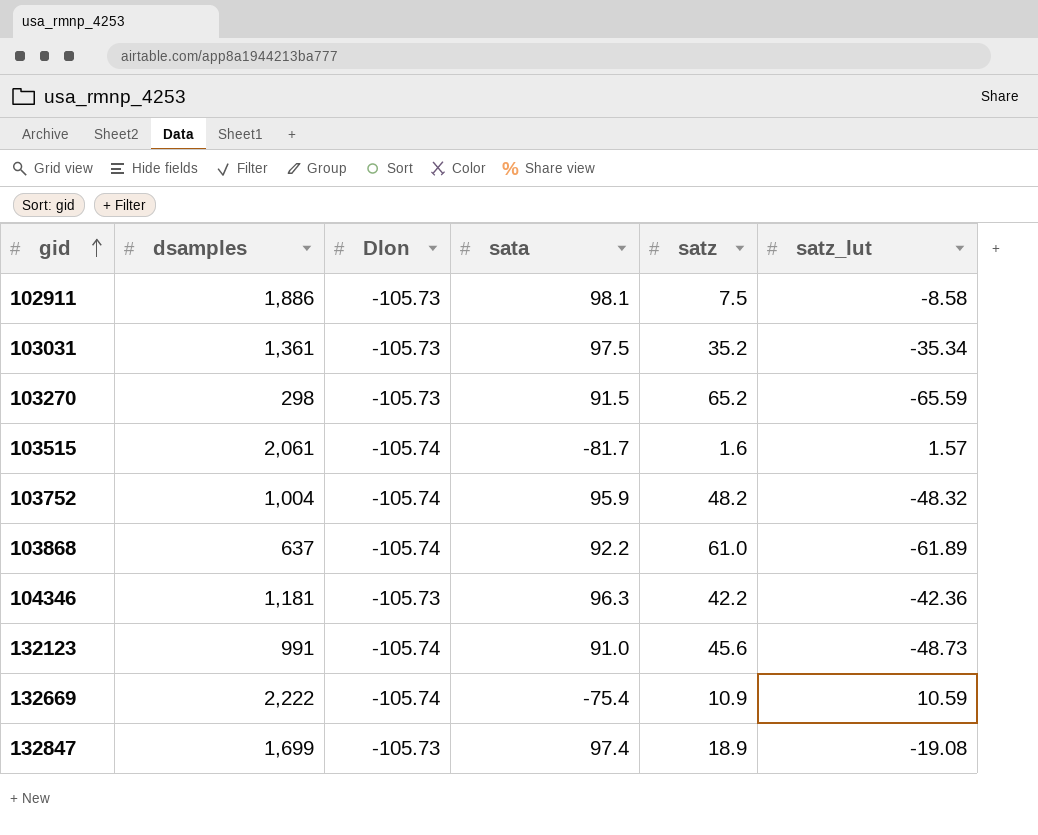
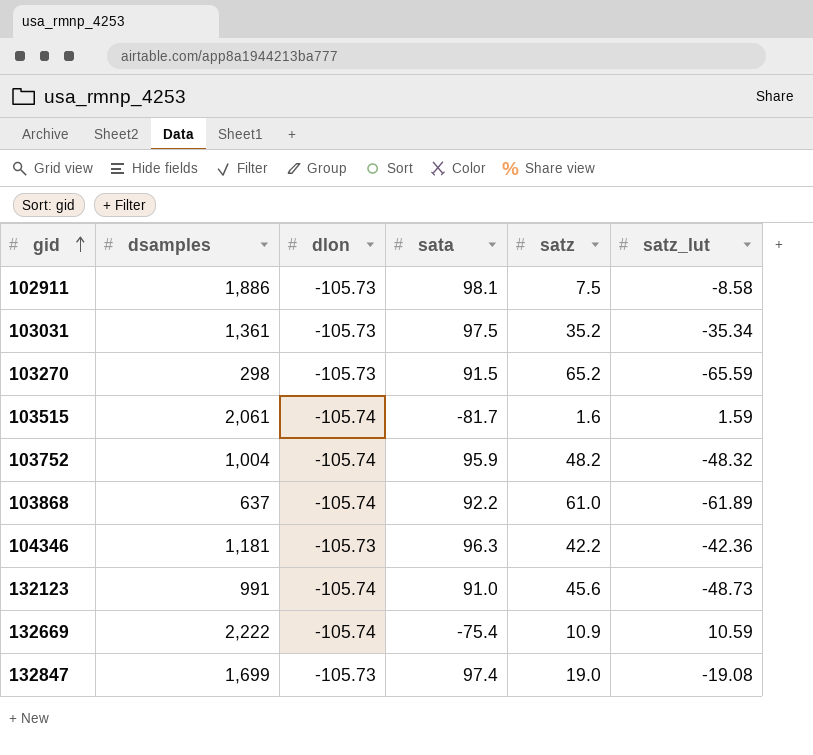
column name: Dlon -> dlon
103515 | satz_lut: 1.57 -> 1.59
132847 | satz: 18.9 -> 19.0

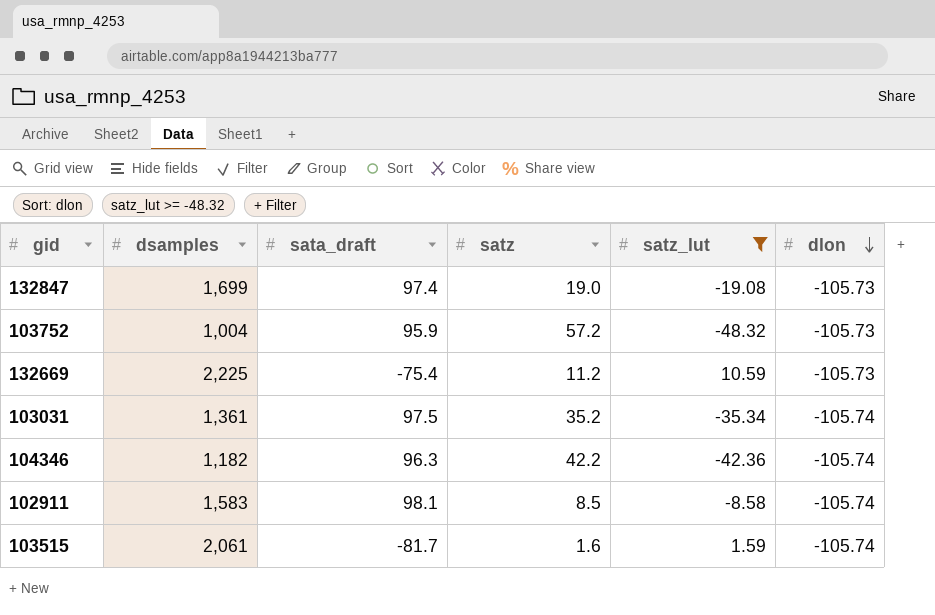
filter: none -> satz_lut >= -48.32
row order: gid ascending -> dlon descending
column name: sata -> sata_draft
column dlon | position: 3 -> 6
103752 | satz: 48.2 -> 57.2
103752 | dlon: -105.74 -> -105.73
132669 | dsamples: 2,222 -> 2,225
132669 | satz: 10.9 -> 11.2
132669 | dlon: -105.74 -> -105.73
103031 | dlon: -105.73 -> -105.74
104346 | dsamples: 1,181 -> 1,182
104346 | dlon: -105.73 -> -105.74
102911 | dsamples: 1,886 -> 1,583
102911 | satz: 7.5 -> 8.5
102911 | dlon: -105.73 -> -105.74

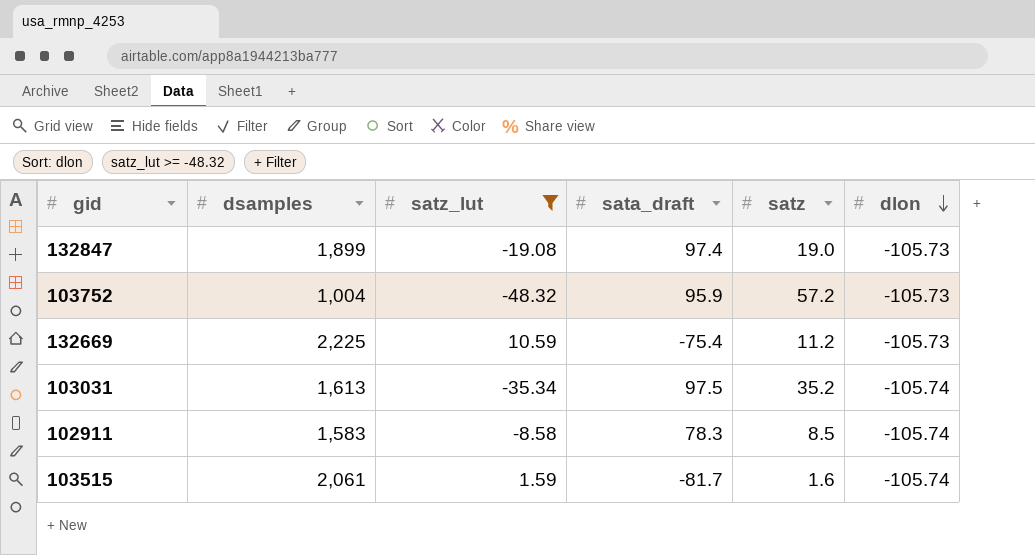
column satz_lut | position: 5 -> 3
row 104346: 1,182 | 96.3 | 42.2 | -42.36 | -105.74 -> none
132847 | dsamples: 1,699 -> 1,899
103031 | dsamples: 1,361 -> 1,613
102911 | sata_draft: 98.1 -> 78.3

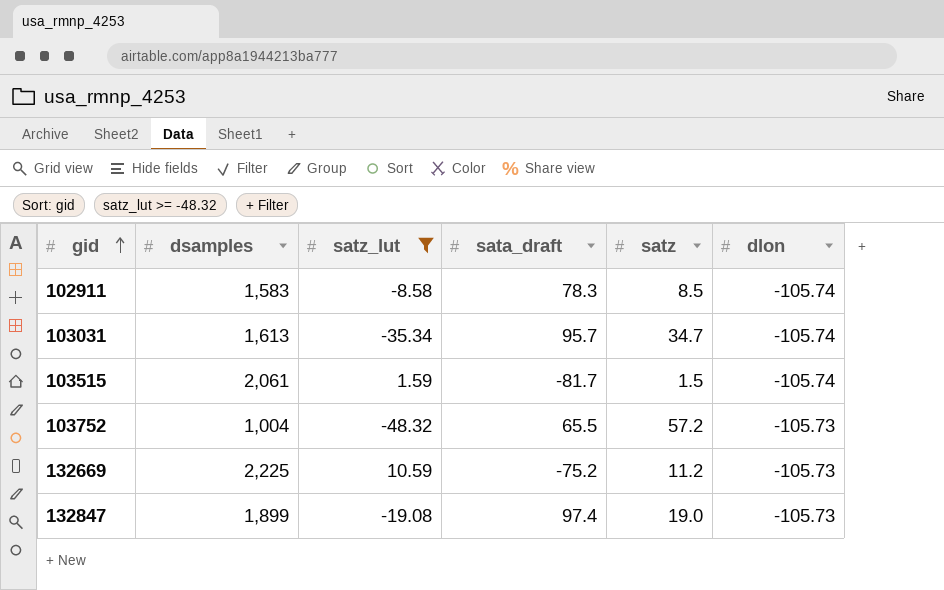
row order: dlon descending -> gid ascending
103031 | sata_draft: 97.5 -> 95.7
103031 | satz: 35.2 -> 34.7
103515 | satz: 1.6 -> 1.5
103752 | sata_draft: 95.9 -> 65.5
132669 | sata_draft: -75.4 -> -75.2

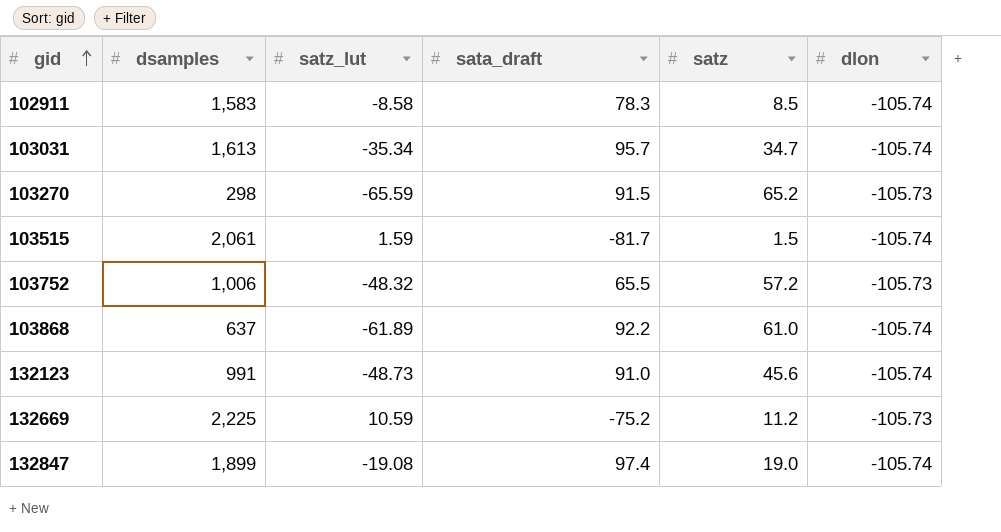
filter: satz_lut >= -48.32 -> none
103752 | dsamples: 1,004 -> 1,006
132847 | dlon: -105.73 -> -105.74

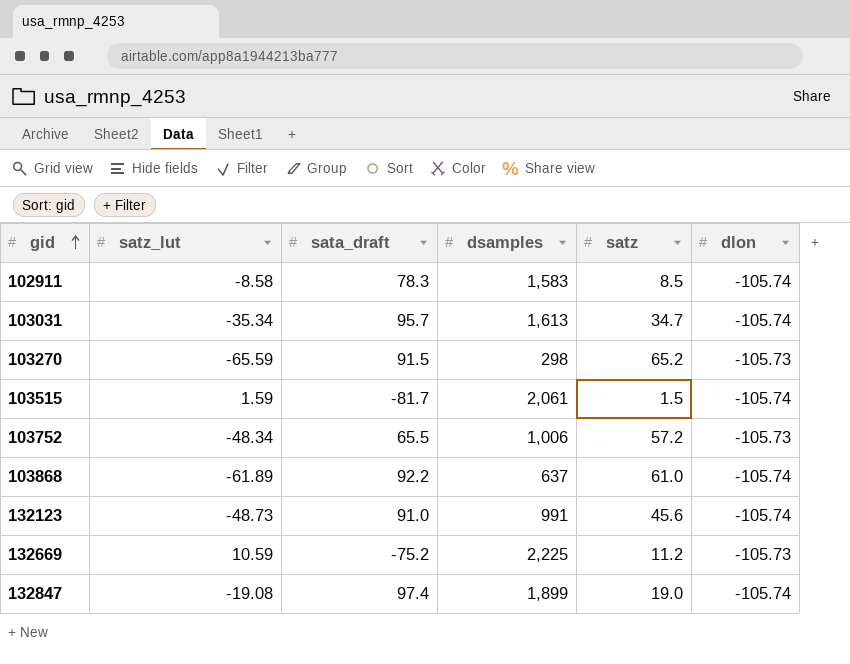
column dsamples | position: 2 -> 4
103752 | satz_lut: -48.32 -> -48.34

